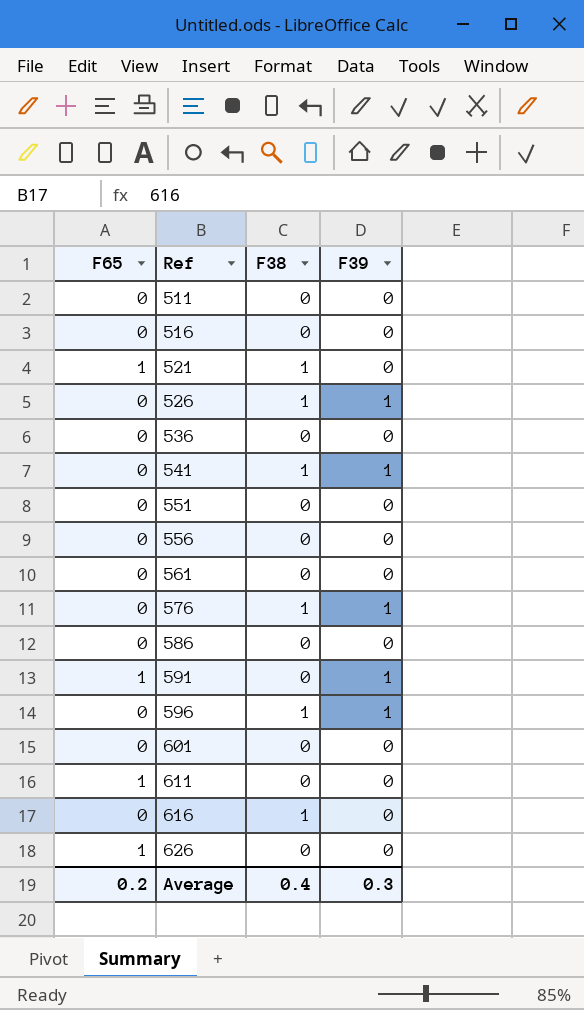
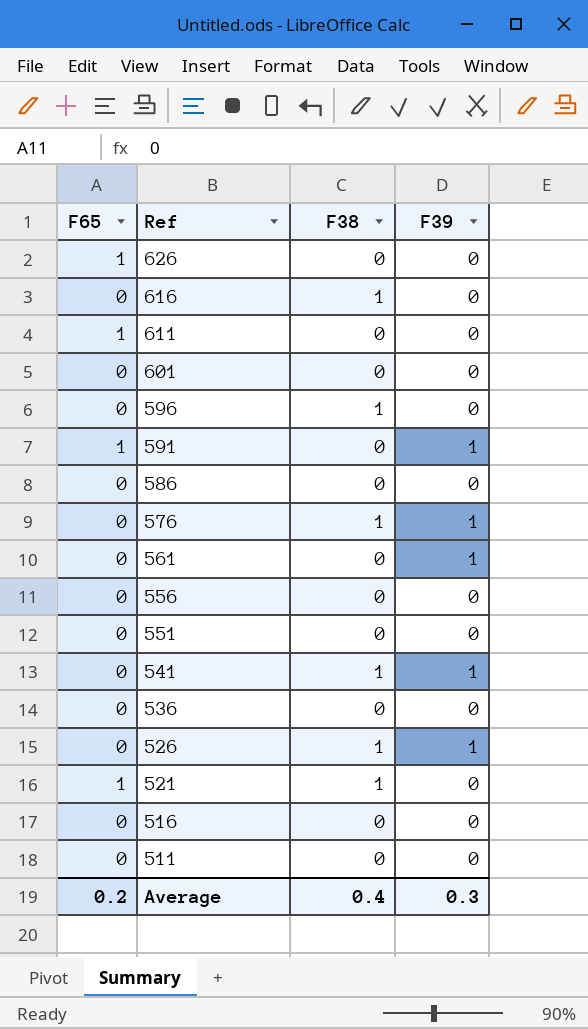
row order: Ref ascending -> Ref descending
596 | F39: 1 -> 0
561 | F39: 0 -> 1

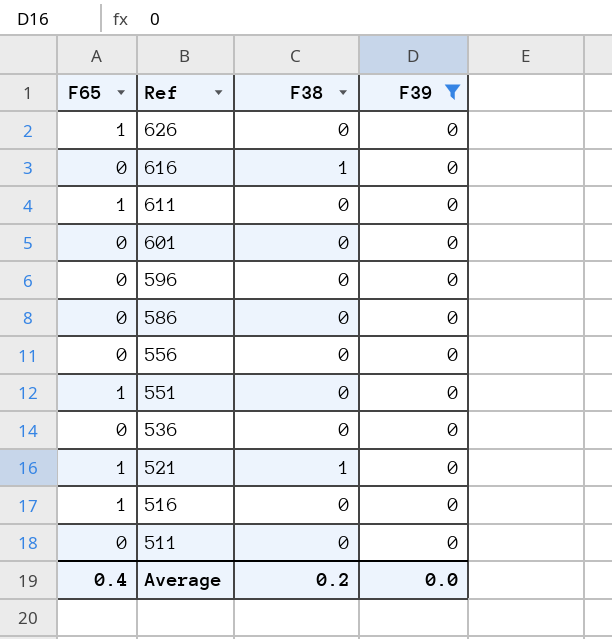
filter: none -> F39 = 0
596 | F38: 1 -> 0
551 | F65: 0 -> 1
516 | F65: 0 -> 1
Average | F65: 0.2 -> 0.4
Average | F38: 0.4 -> 0.2
Average | F39: 0.3 -> 0.0

